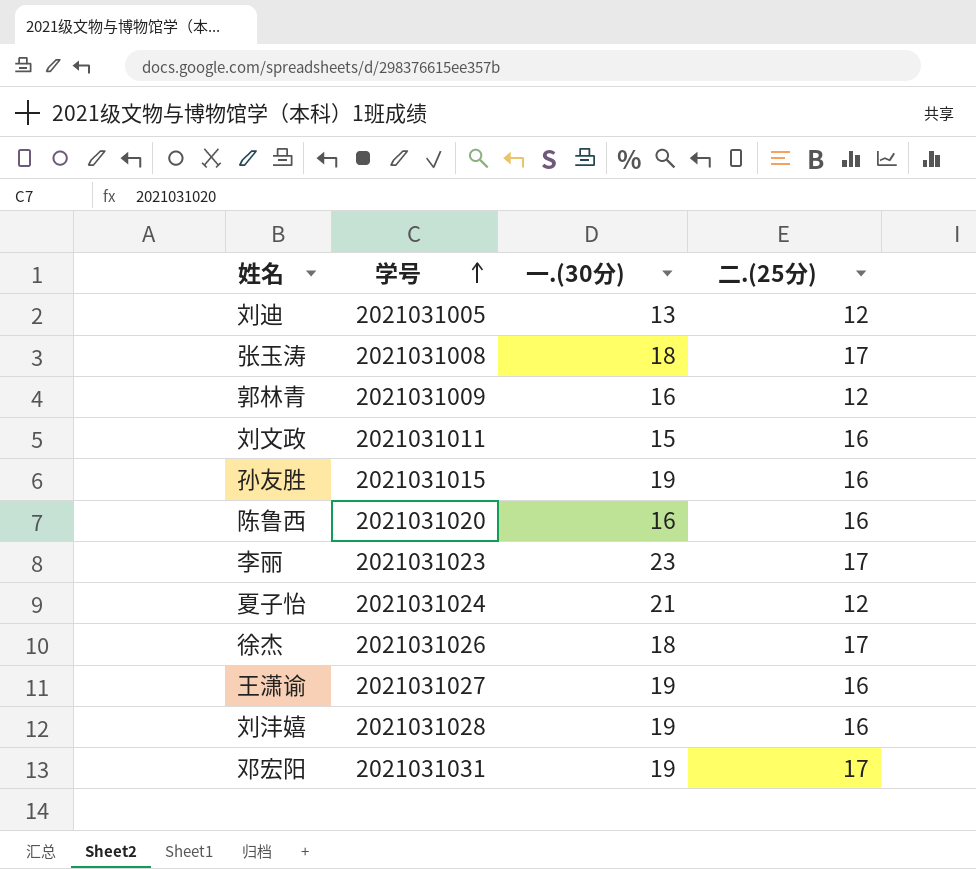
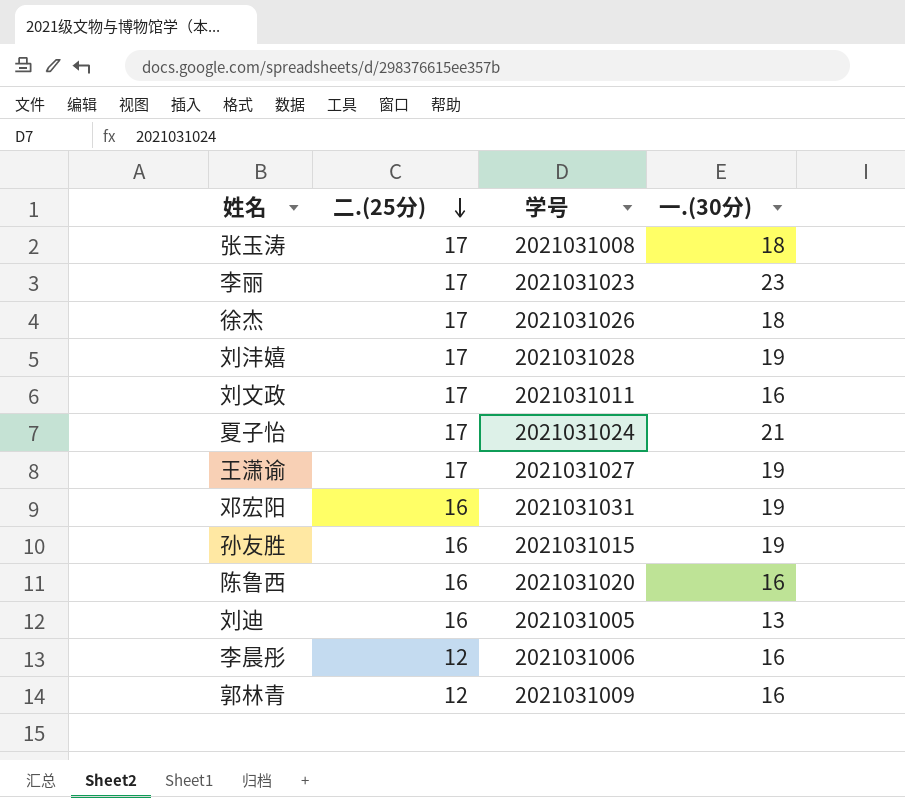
row order: 学号 ascending -> 二.(25分) descending
column 二.(25分) | position: 4 -> 2
刘沣嬉 | 二.(25分): 16 -> 17
刘文政 | 二.(25分): 16 -> 17
刘文政 | 一.(30分): 15 -> 16
夏子怡 | 二.(25分): 12 -> 17
王潇谕 | 二.(25分): 16 -> 17
邓宏阳 | 二.(25分): 17 -> 16
刘迪 | 二.(25分): 12 -> 16
row 李晨彤: none -> 12 | 2021031006 | 16

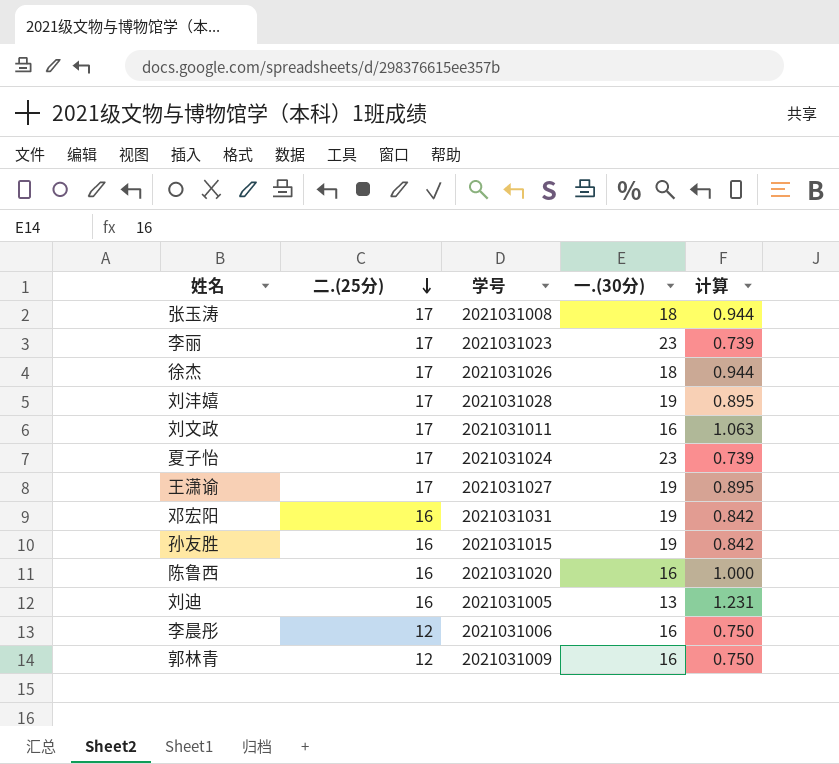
column 计算 | formula: none -> [二.(25分)] / [一.(30分)]
夏子怡 | 一.(30分): 21 -> 23

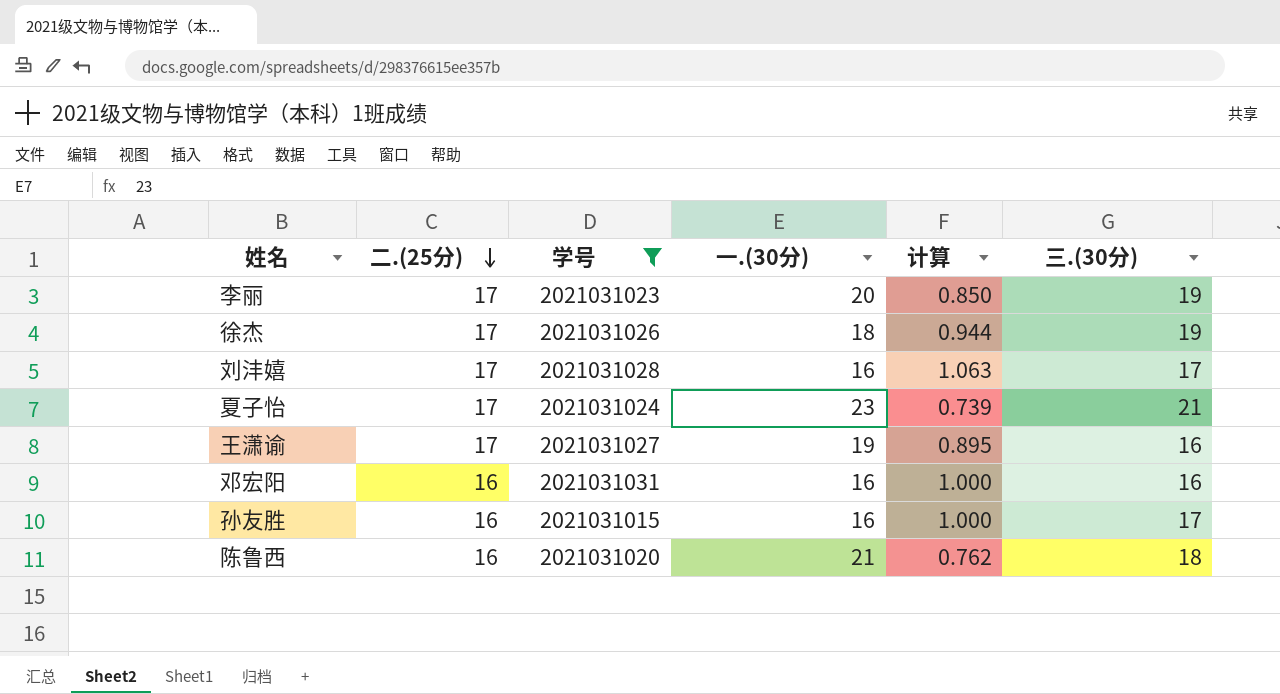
filter: none -> 学号 >= 2021031015
column 三.(30分) | position: none -> 6
李丽 | 一.(30分): 23 -> 20
李丽 | 计算: 0.739 -> 0.850
刘沣嬉 | 一.(30分): 19 -> 16
刘沣嬉 | 计算: 0.895 -> 1.063
邓宏阳 | 一.(30分): 19 -> 16
邓宏阳 | 计算: 0.842 -> 1.000
孙友胜 | 一.(30分): 19 -> 16
孙友胜 | 计算: 0.842 -> 1.000
陈鲁西 | 一.(30分): 16 -> 21
陈鲁西 | 计算: 1.000 -> 0.762

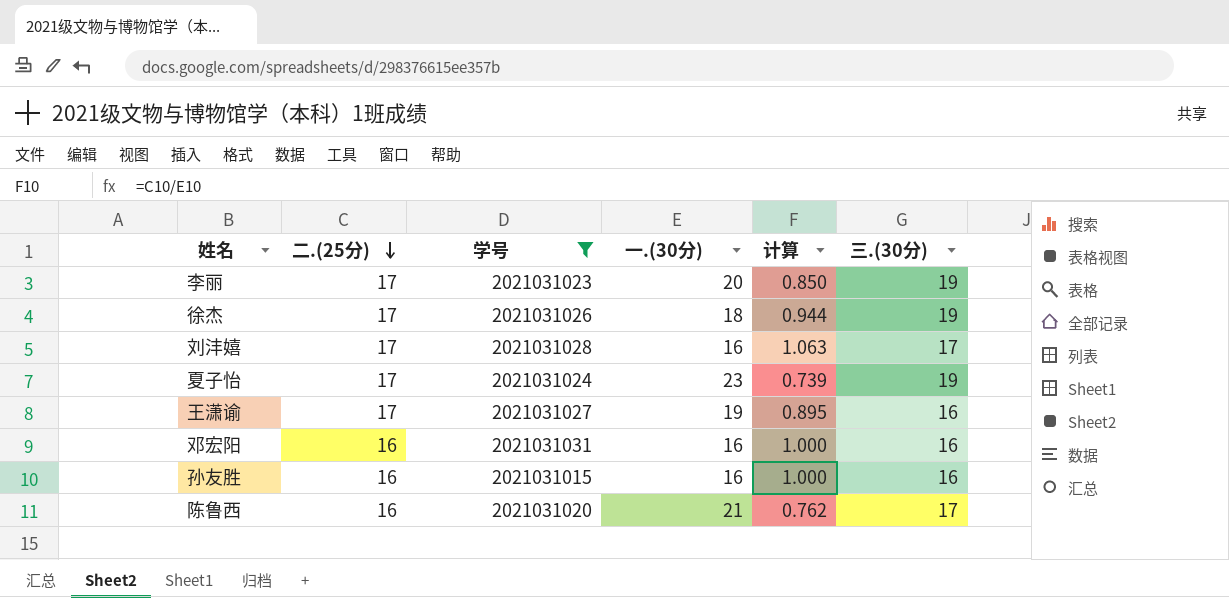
夏子怡 | 三.(30分): 21 -> 19
孙友胜 | 三.(30分): 17 -> 16
陈鲁西 | 三.(30分): 18 -> 17

